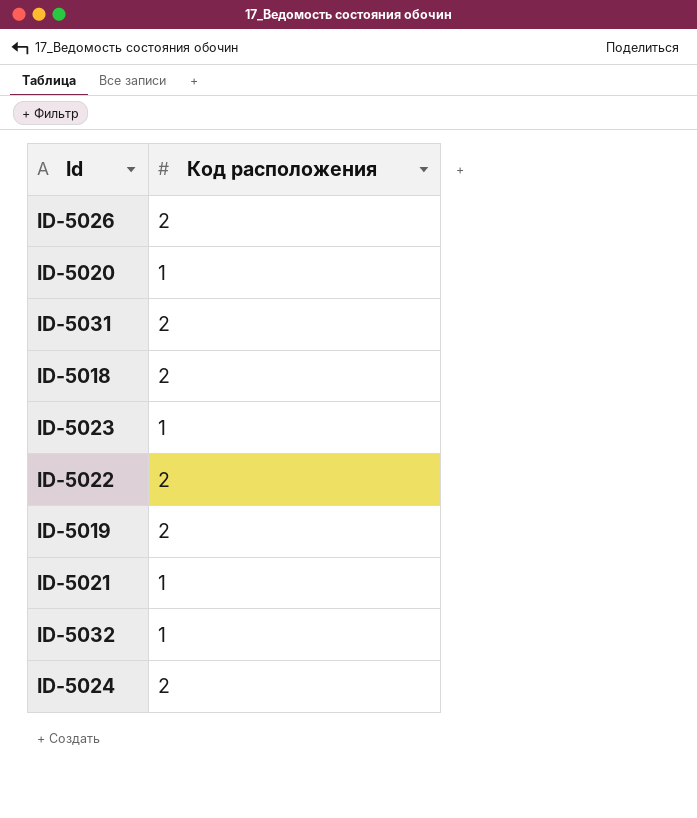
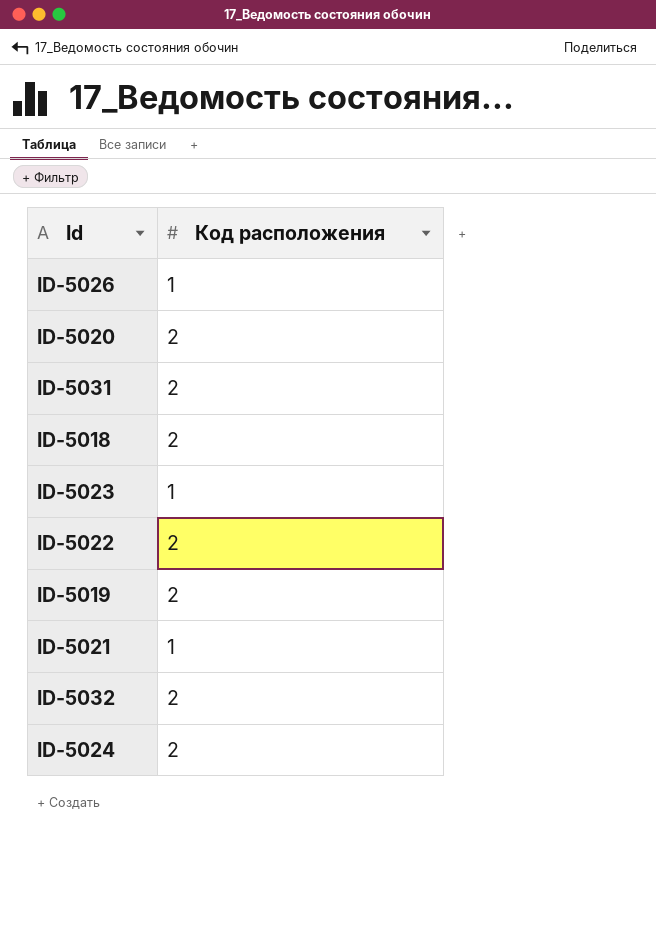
ID-5026 | Код расположения: 2 -> 1
ID-5020 | Код расположения: 1 -> 2
ID-5032 | Код расположения: 1 -> 2

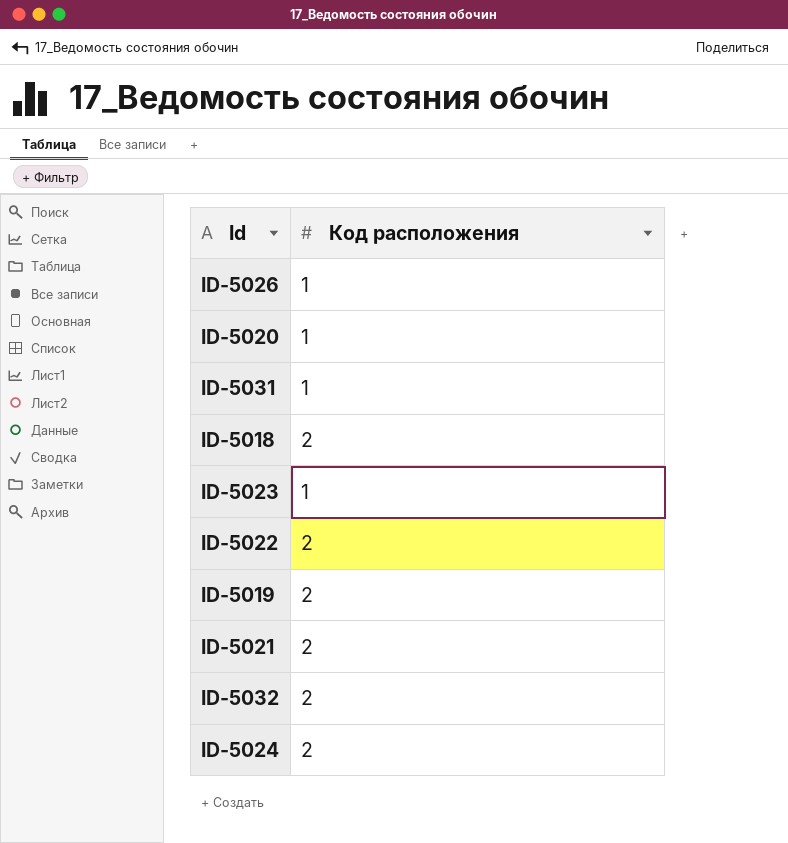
ID-5020 | Код расположения: 2 -> 1
ID-5031 | Код расположения: 2 -> 1
ID-5021 | Код расположения: 1 -> 2

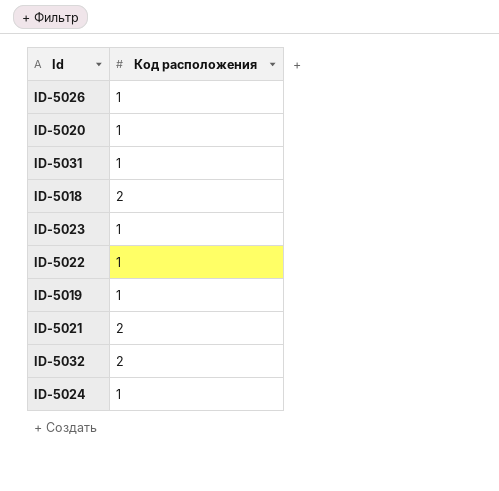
ID-5022 | Код расположения: 2 -> 1
ID-5019 | Код расположения: 2 -> 1
ID-5024 | Код расположения: 2 -> 1

